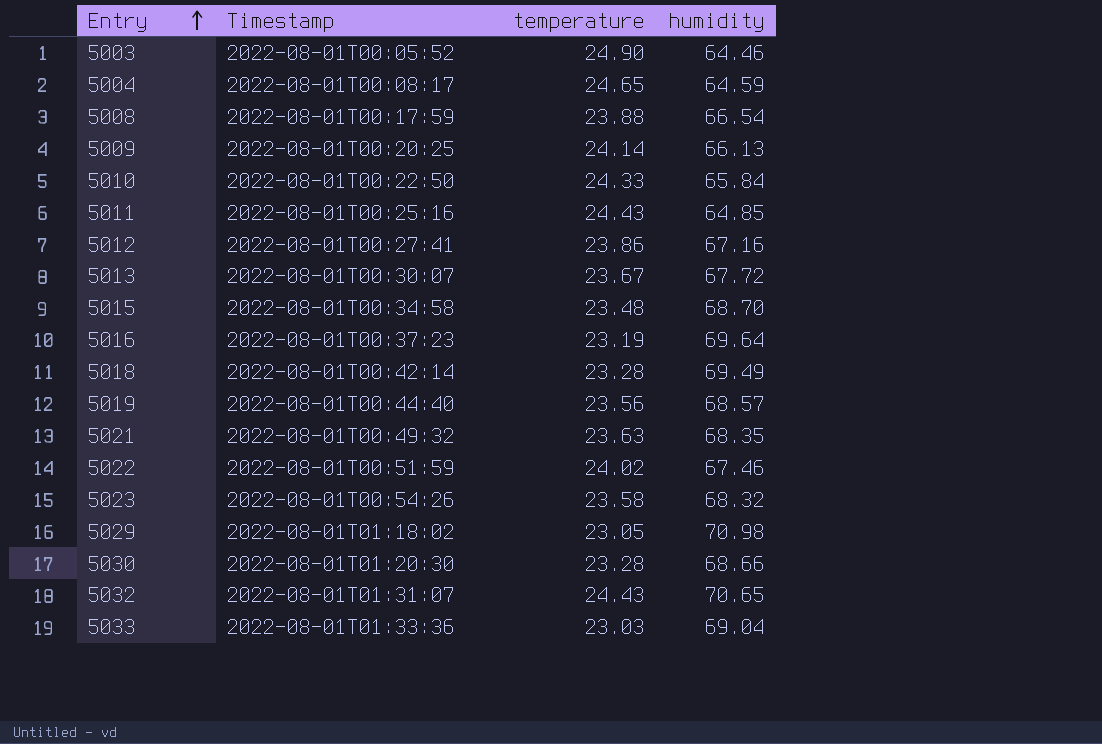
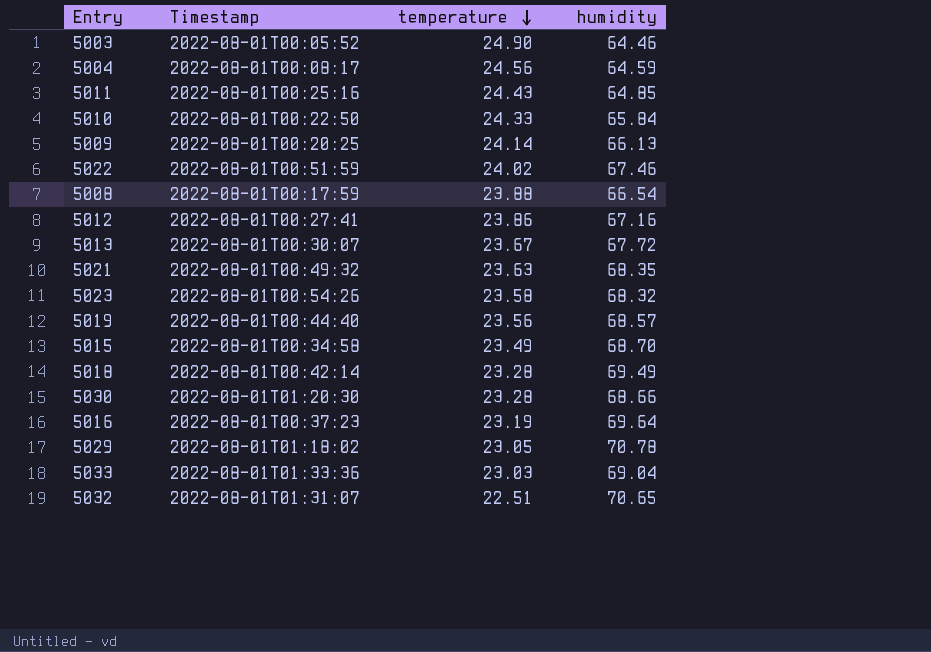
row order: Entry ascending -> temperature descending
5004 | temperature: 24.65 -> 24.56
5015 | temperature: 23.48 -> 23.49
5029 | humidity: 70.98 -> 70.78
5032 | temperature: 24.43 -> 22.51

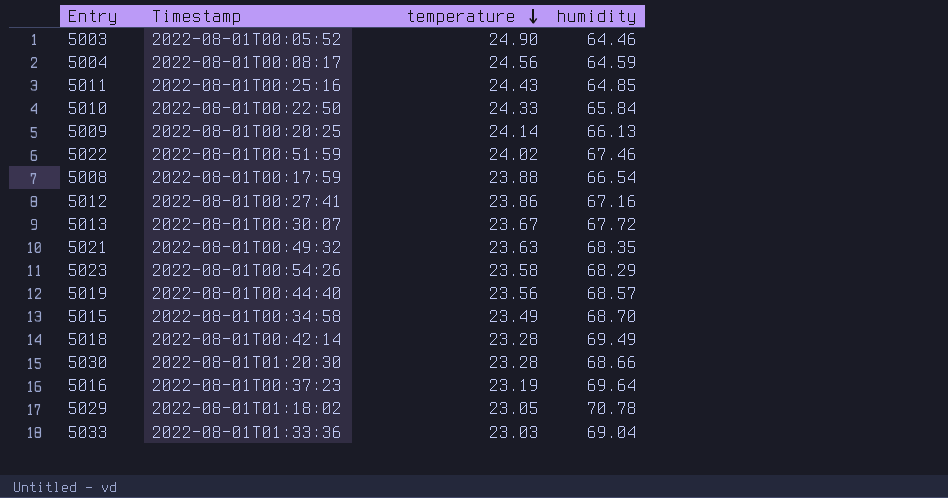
row 5032: 2022-08-01T01:31:07 | 22.51 | 70.65 -> none
5023 | humidity: 68.32 -> 68.29

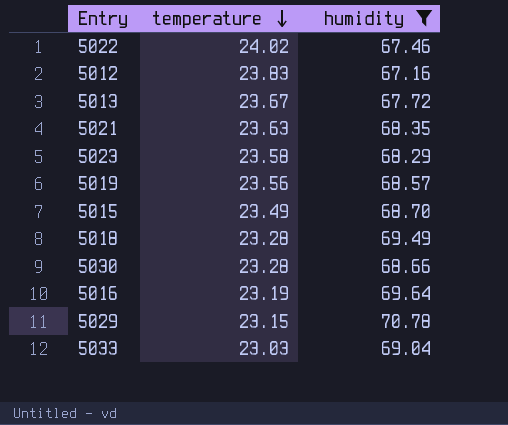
filter: none -> humidity >= 67.16
column Timestamp | position: 2 -> none
5012 | temperature: 23.86 -> 23.83
5029 | temperature: 23.05 -> 23.15

